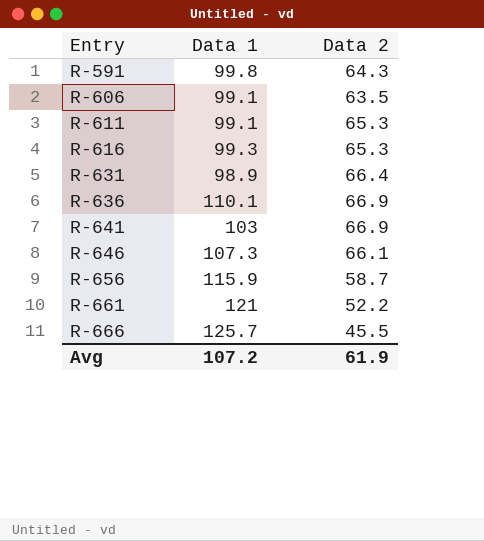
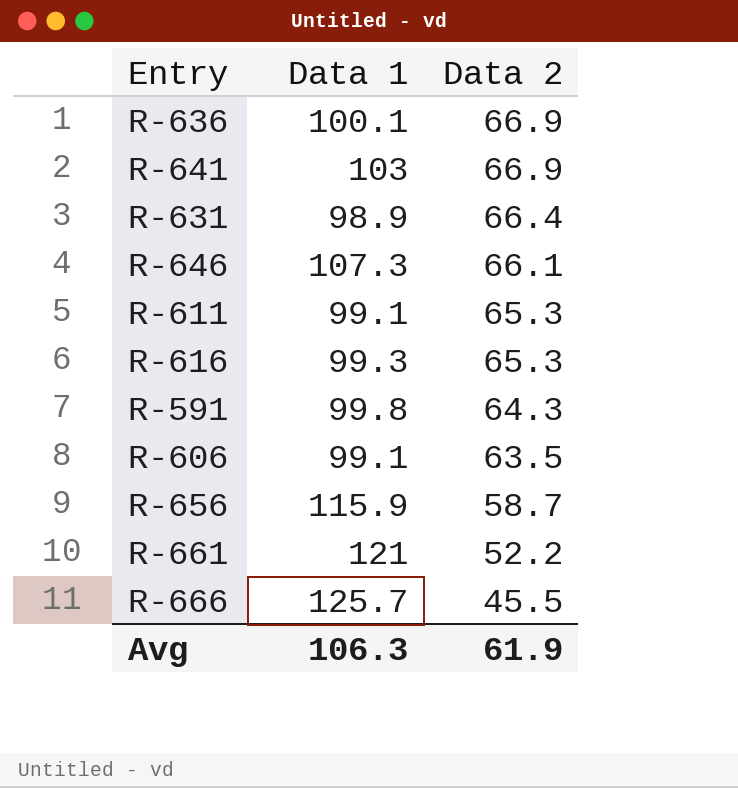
row order: Entry ascending -> Data 2 descending
R-636 | Data 1: 110.1 -> 100.1
Avg | Data 1: 107.2 -> 106.3

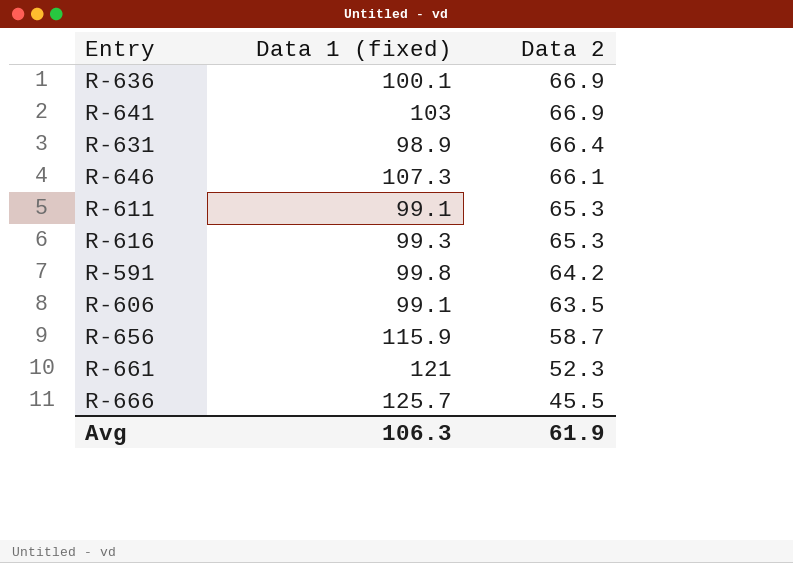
column name: Data 1 -> Data 1 (fixed)
R-591 | Data 2: 64.3 -> 64.2
R-661 | Data 2: 52.2 -> 52.3

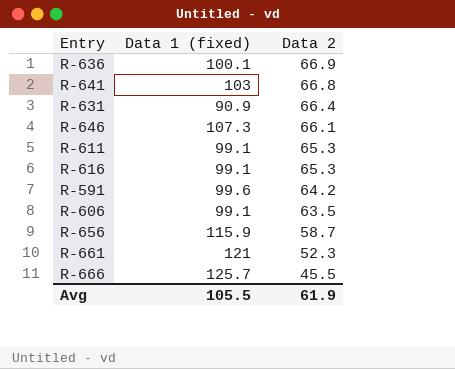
R-641 | Data 2: 66.9 -> 66.8
R-631 | Data 1 (fixed): 98.9 -> 90.9
R-616 | Data 1 (fixed): 99.3 -> 99.1
R-591 | Data 1 (fixed): 99.8 -> 99.6
Avg | Data 1 (fixed): 106.3 -> 105.5

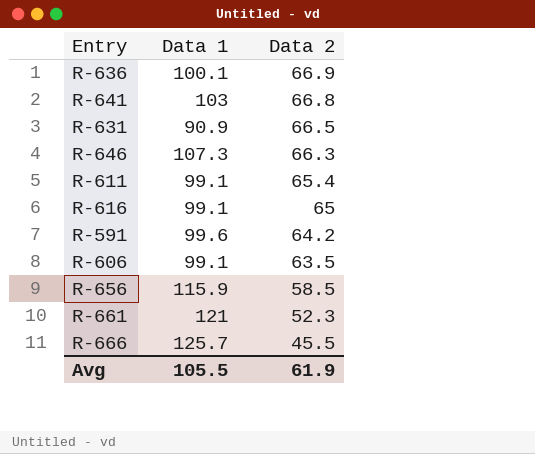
column name: Data 1 (fixed) -> Data 1
R-631 | Data 2: 66.4 -> 66.5
R-646 | Data 2: 66.1 -> 66.3
R-611 | Data 2: 65.3 -> 65.4
R-616 | Data 2: 65.3 -> 65
R-656 | Data 2: 58.7 -> 58.5

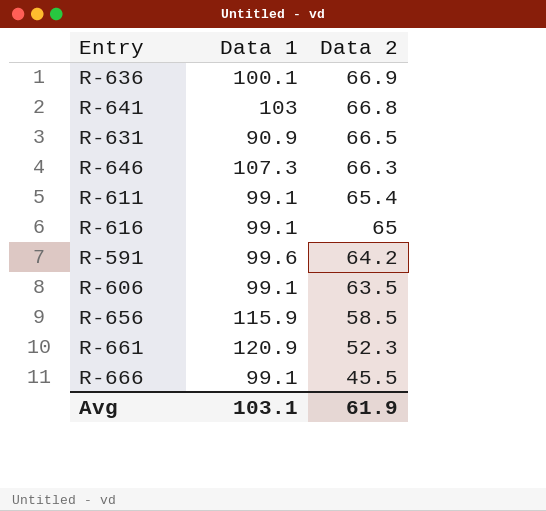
R-661 | Data 1: 121 -> 120.9
R-666 | Data 1: 125.7 -> 99.1
Avg | Data 1: 105.5 -> 103.1

